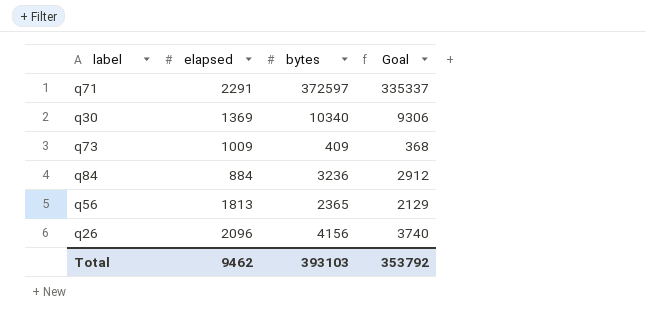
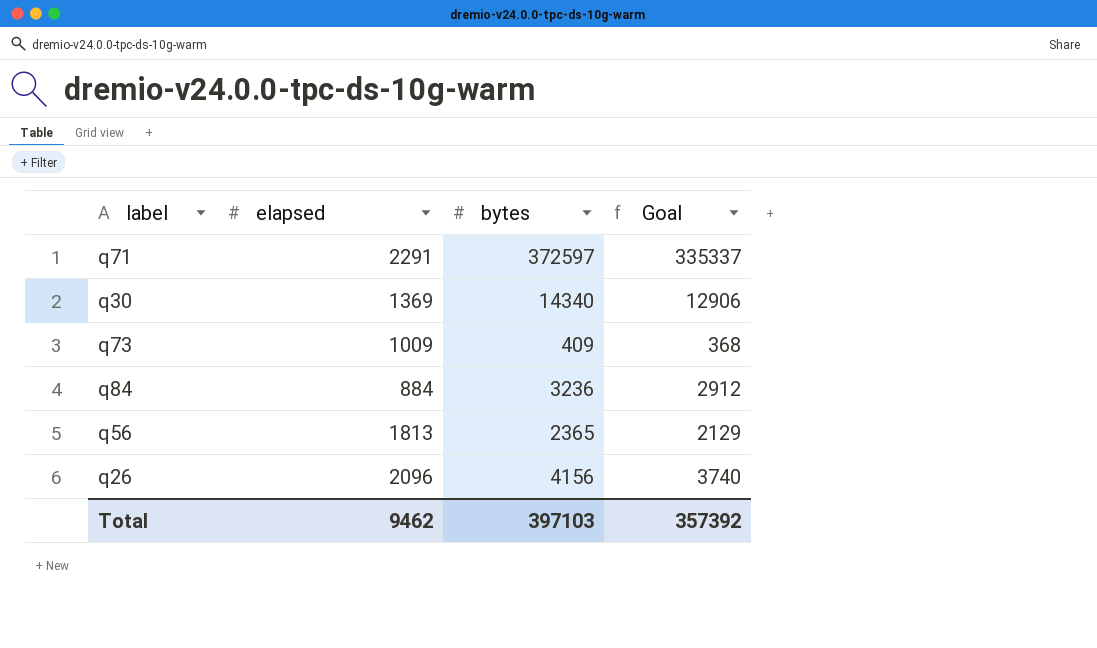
q30 | bytes: 10340 -> 14340
q30 | Goal: 9306 -> 12906
Total | bytes: 393103 -> 397103
Total | Goal: 353792 -> 357392

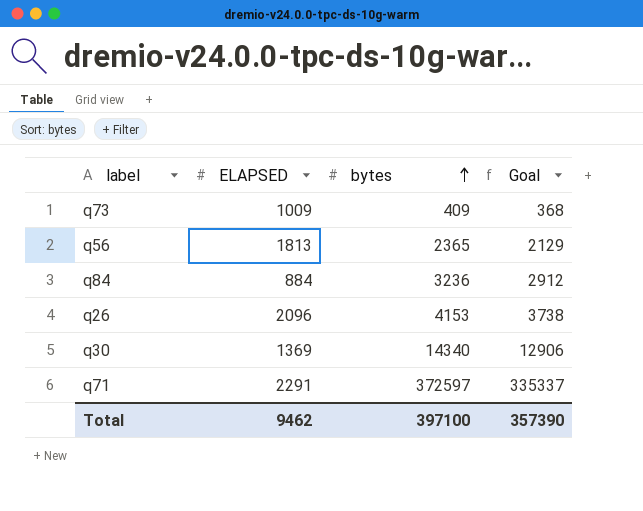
row order: none -> bytes ascending
column name: elapsed -> ELAPSED
q26 | bytes: 4156 -> 4153
q26 | Goal: 3740 -> 3738
Total | bytes: 397103 -> 397100
Total | Goal: 357392 -> 357390

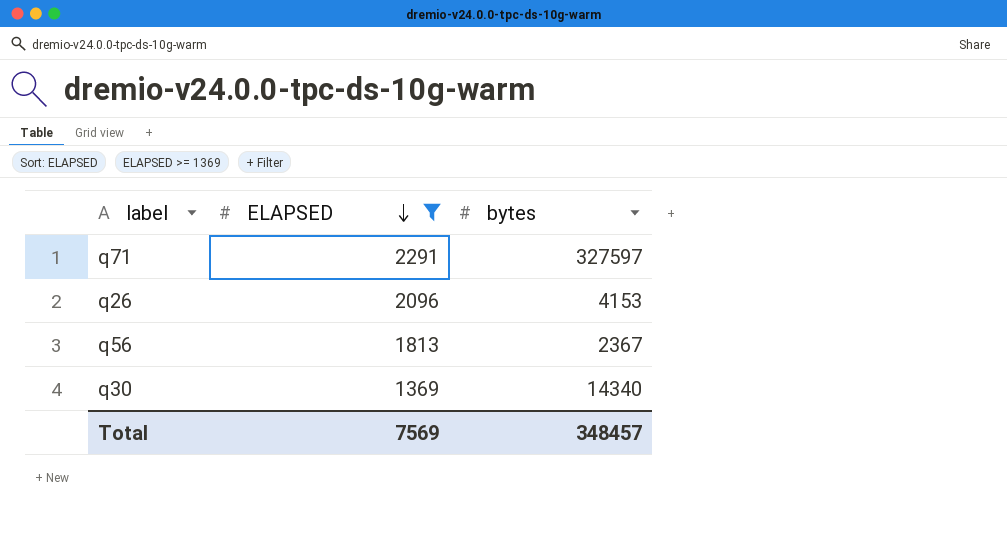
filter: none -> ELAPSED >= 1369
row order: bytes ascending -> ELAPSED descending
column Goal | formula: [bytes] * 0.9 -> none
q71 | bytes: 372597 -> 327597
q56 | bytes: 2365 -> 2367
Total | ELAPSED: 9462 -> 7569
Total | bytes: 397100 -> 348457

